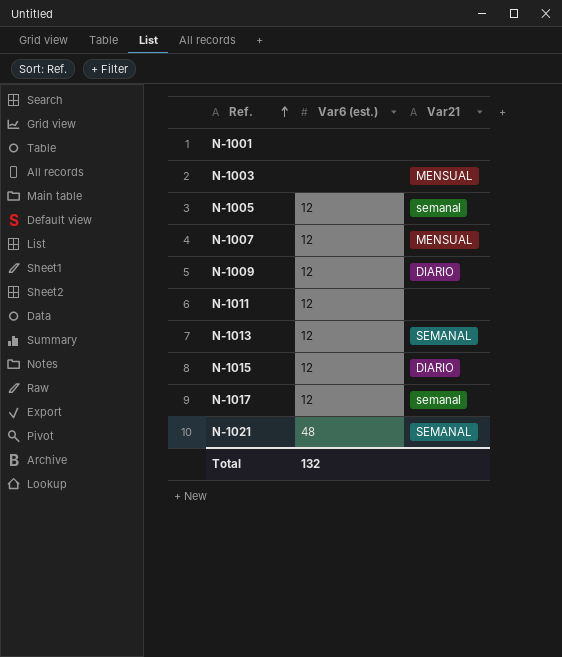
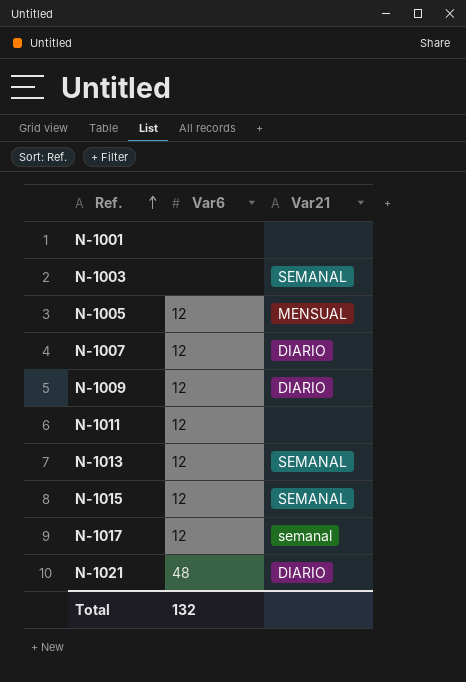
column name: Var6 (est.) -> Var6
N-1003 | Var21: MENSUAL -> SEMANAL
N-1005 | Var21: semanal -> MENSUAL
N-1007 | Var21: MENSUAL -> DIARIO
N-1015 | Var21: DIARIO -> SEMANAL
N-1021 | Var21: SEMANAL -> DIARIO

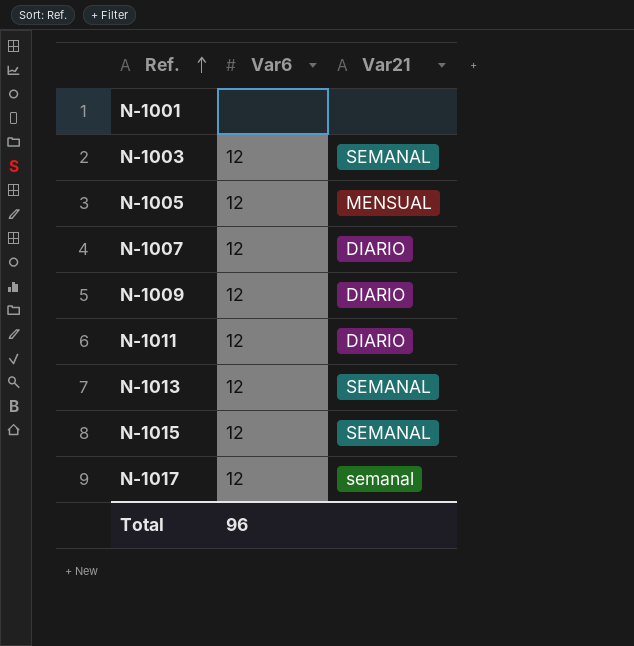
row N-1021: 48 | DIARIO -> none
N-1003 | Var6: none -> 12
N-1011 | Var21: none -> DIARIO
Total | Var6: 132 -> 96

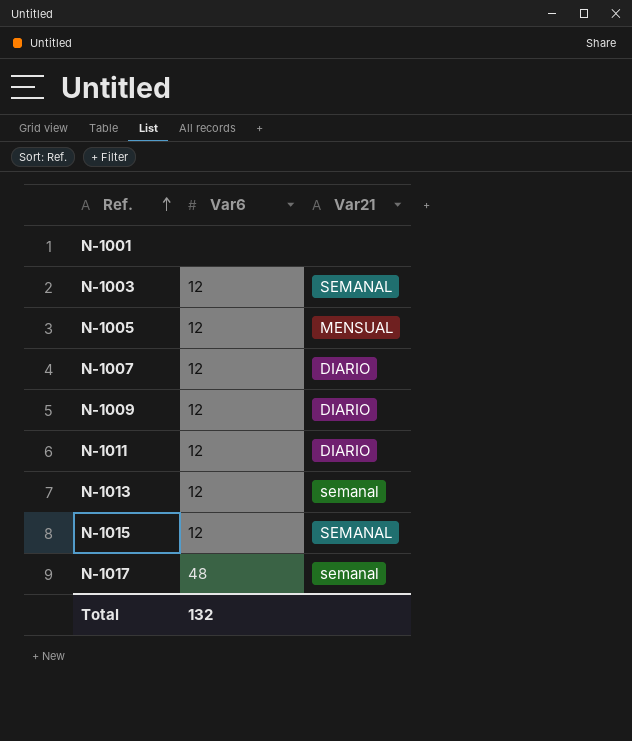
N-1013 | Var21: SEMANAL -> semanal
N-1017 | Var6: 12 -> 48
Total | Var6: 96 -> 132

